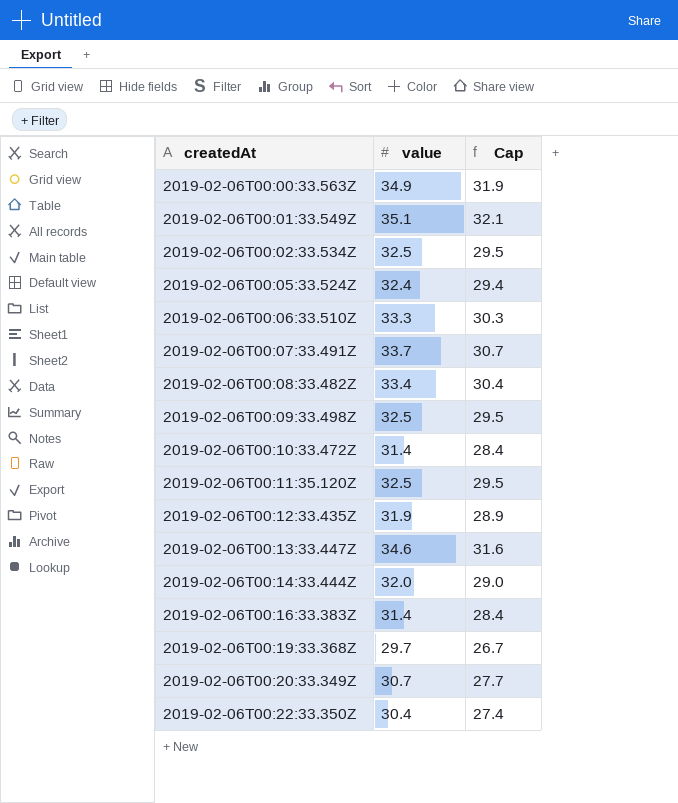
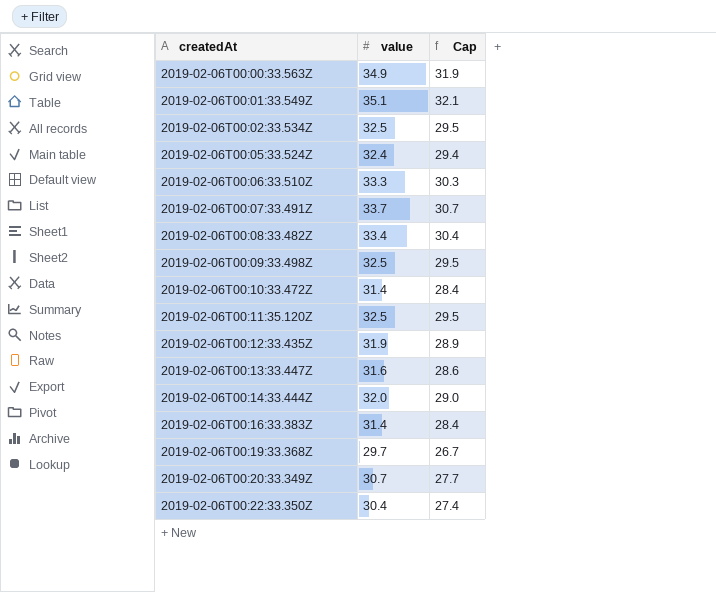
2019-02-06T00:13:33.447Z | value: 34.6 -> 31.6
2019-02-06T00:13:33.447Z | Cap: 31.6 -> 28.6

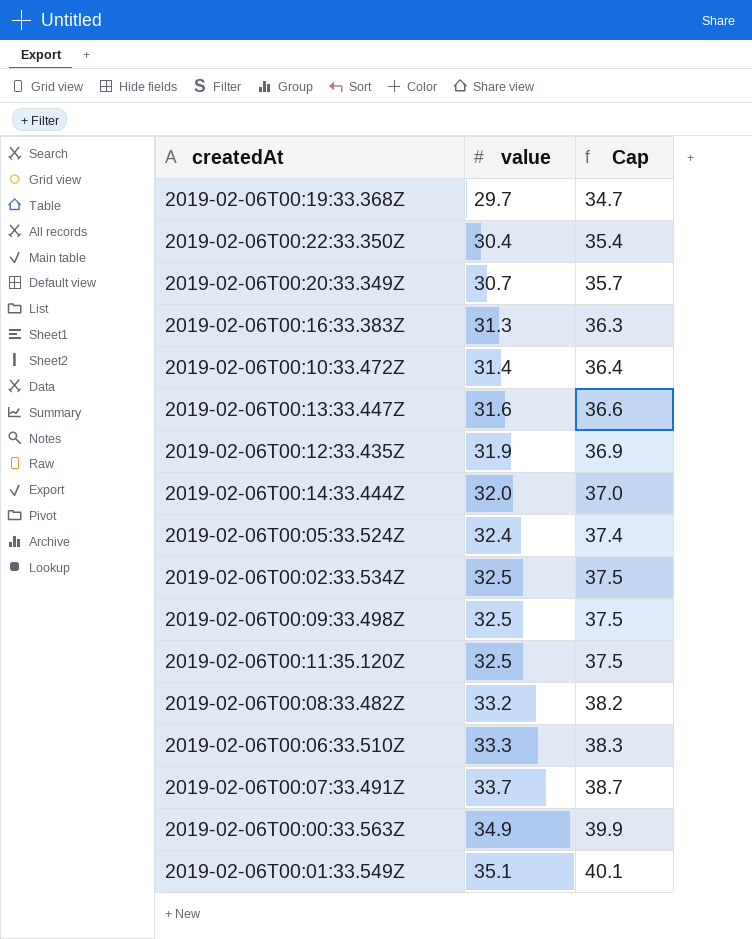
row order: createdAt ascending -> value ascending
column Cap | formula: [value] - 3 -> [value] + 5
2019-02-06T00:16:33.383Z | value: 31.4 -> 31.3
2019-02-06T00:08:33.482Z | value: 33.4 -> 33.2

